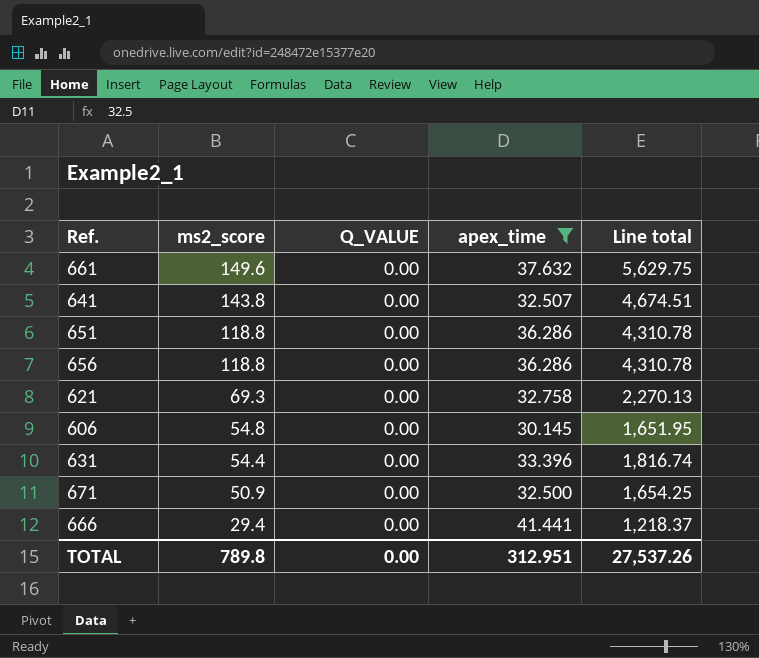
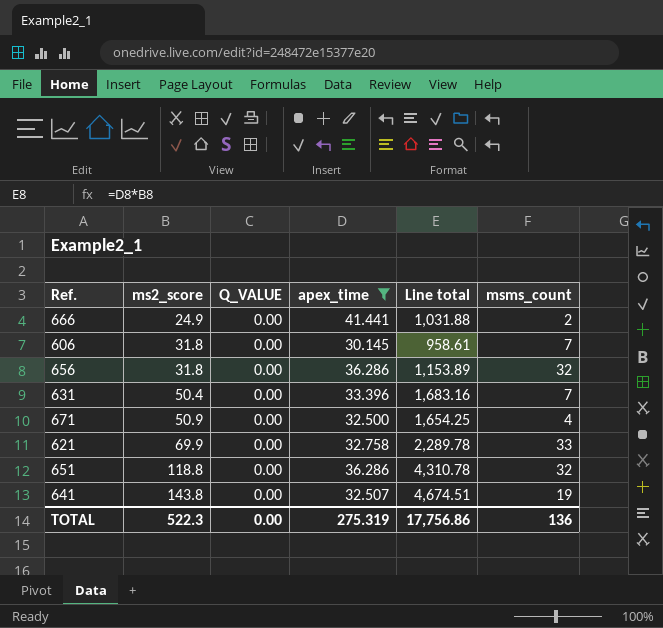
row order: ms2_score descending -> ms2_score ascending
column msms_count | position: none -> 6
row 661: 149.6 | 0.00 | 37.632 | 5,629.75 -> none
666 | ms2_score: 29.4 -> 24.9
666 | Line total: 1,218.37 -> 1,031.88
606 | ms2_score: 54.8 -> 31.8
606 | Line total: 1,651.95 -> 958.61
656 | ms2_score: 118.8 -> 31.8
656 | Line total: 4,310.78 -> 1,153.89
631 | ms2_score: 54.4 -> 50.4
631 | Line total: 1,816.74 -> 1,683.16
621 | ms2_score: 69.3 -> 69.9
621 | Line total: 2,270.13 -> 2,289.78
TOTAL | ms2_score: 789.8 -> 522.3
TOTAL | apex_time: 312.951 -> 275.319
TOTAL | Line total: 27,537.26 -> 17,756.86

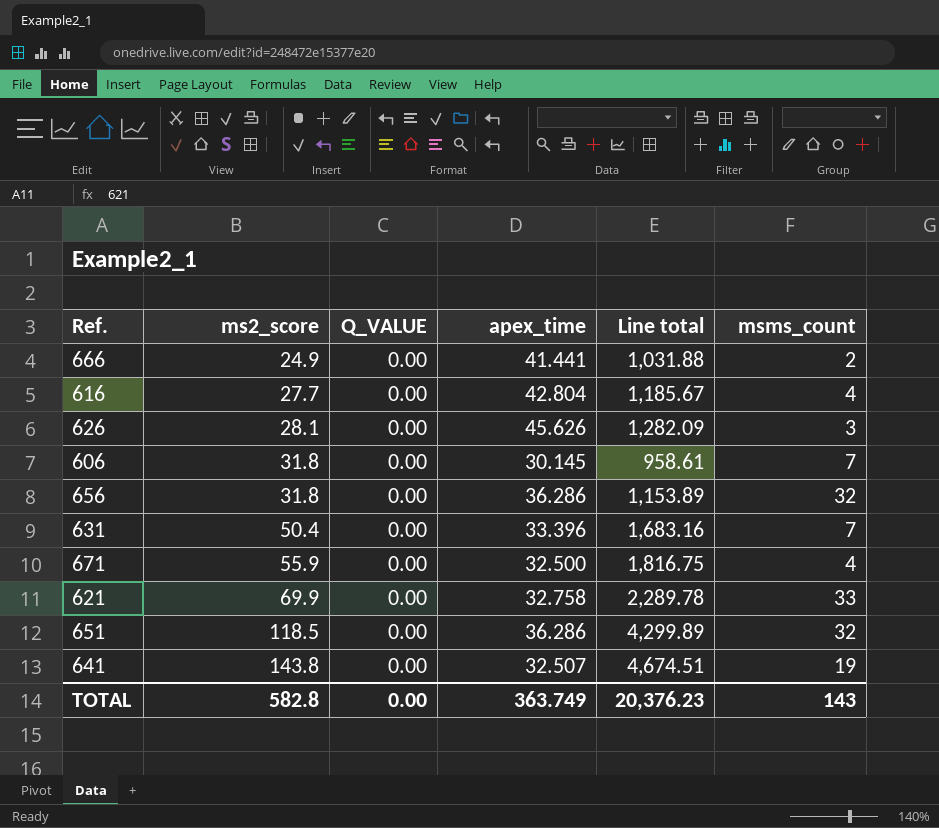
filter: apex_time <= 41.441 -> none
671 | ms2_score: 50.9 -> 55.9
671 | Line total: 1,654.25 -> 1,816.75
651 | ms2_score: 118.8 -> 118.5
651 | Line total: 4,310.78 -> 4,299.89
TOTAL | ms2_score: 522.3 -> 582.8
TOTAL | apex_time: 275.319 -> 363.749
TOTAL | Line total: 17,756.86 -> 20,376.23
TOTAL | msms_count: 136 -> 143

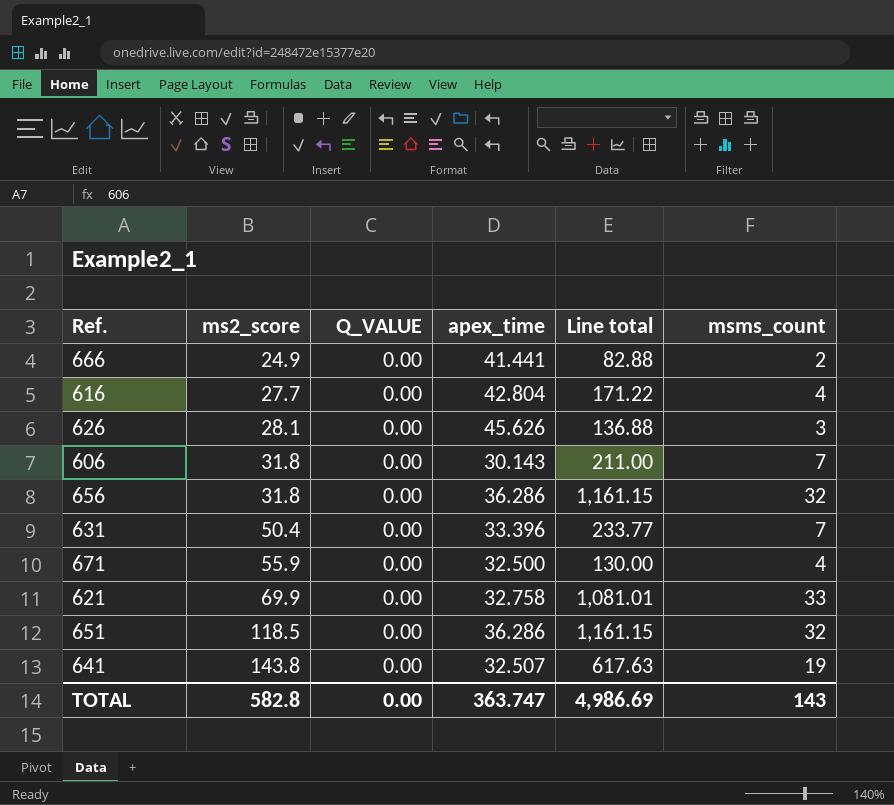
column Line total | formula: [ms2_score] * [apex_time] -> [apex_time] * [msms_count]
606 | apex_time: 30.145 -> 30.143
TOTAL | apex_time: 363.749 -> 363.747
TOTAL | Line total: 20,376.23 -> 4,986.69

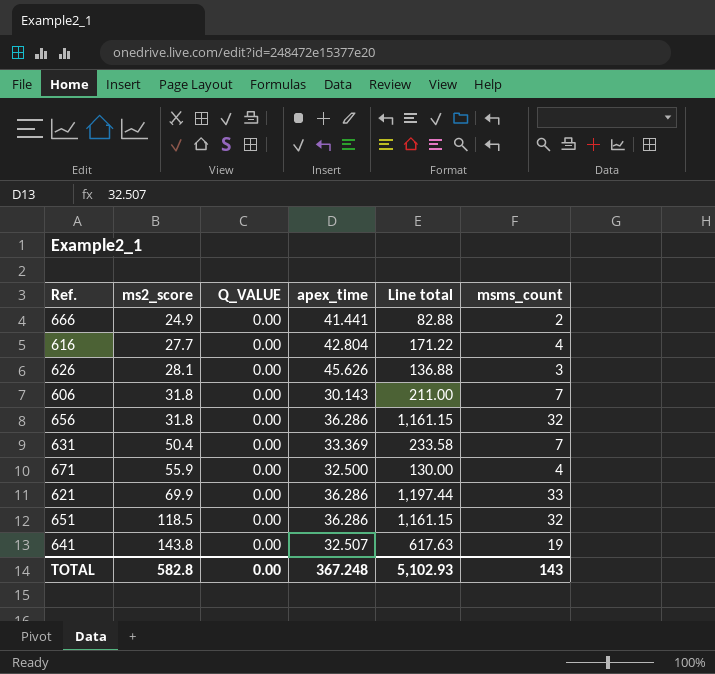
631 | apex_time: 33.396 -> 33.369
631 | Line total: 233.77 -> 233.58
621 | apex_time: 32.758 -> 36.286
621 | Line total: 1,081.01 -> 1,197.44
TOTAL | apex_time: 363.747 -> 367.248
TOTAL | Line total: 4,986.69 -> 5,102.93

